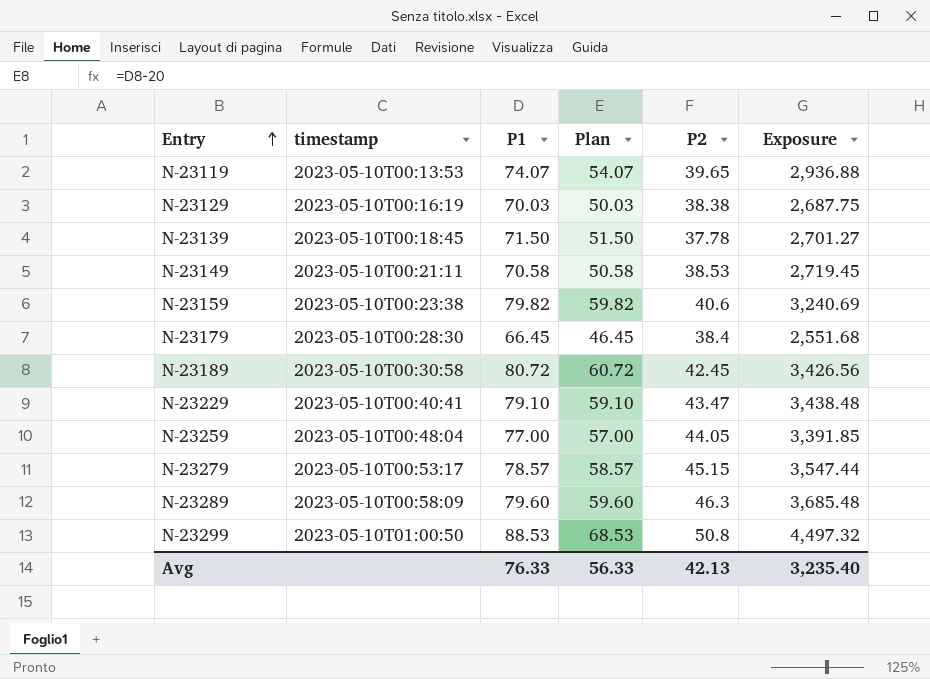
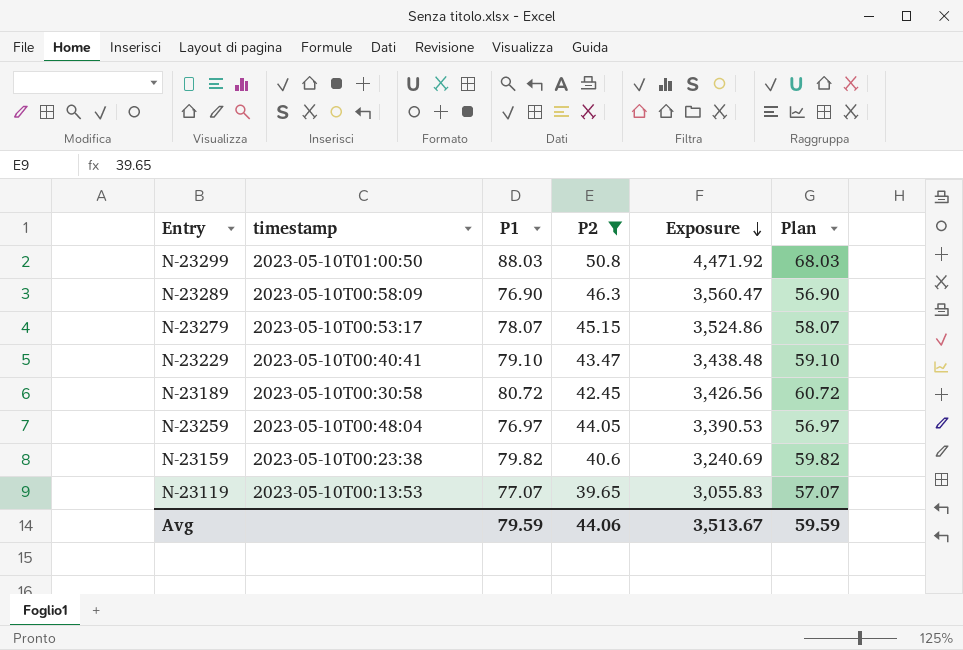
filter: none -> P2 >= 39.65
row order: Entry ascending -> Exposure descending
column Plan | position: 4 -> 6
N-23299 | P1: 88.53 -> 88.03
N-23299 | Exposure: 4,497.32 -> 4,471.92
N-23299 | Plan: 68.53 -> 68.03
N-23289 | P1: 79.60 -> 76.90
N-23289 | Exposure: 3,685.48 -> 3,560.47
N-23289 | Plan: 59.60 -> 56.90
N-23279 | P1: 78.57 -> 78.07
N-23279 | Exposure: 3,547.44 -> 3,524.86
N-23279 | Plan: 58.57 -> 58.07
N-23259 | P1: 77.00 -> 76.97
N-23259 | Exposure: 3,391.85 -> 3,390.53
N-23259 | Plan: 57.00 -> 56.97
N-23119 | P1: 74.07 -> 77.07
N-23119 | Exposure: 2,936.88 -> 3,055.83
N-23119 | Plan: 54.07 -> 57.07
Avg | P1: 76.33 -> 79.59
Avg | P2: 42.13 -> 44.06
Avg | Exposure: 3,235.40 -> 3,513.67
Avg | Plan: 56.33 -> 59.59

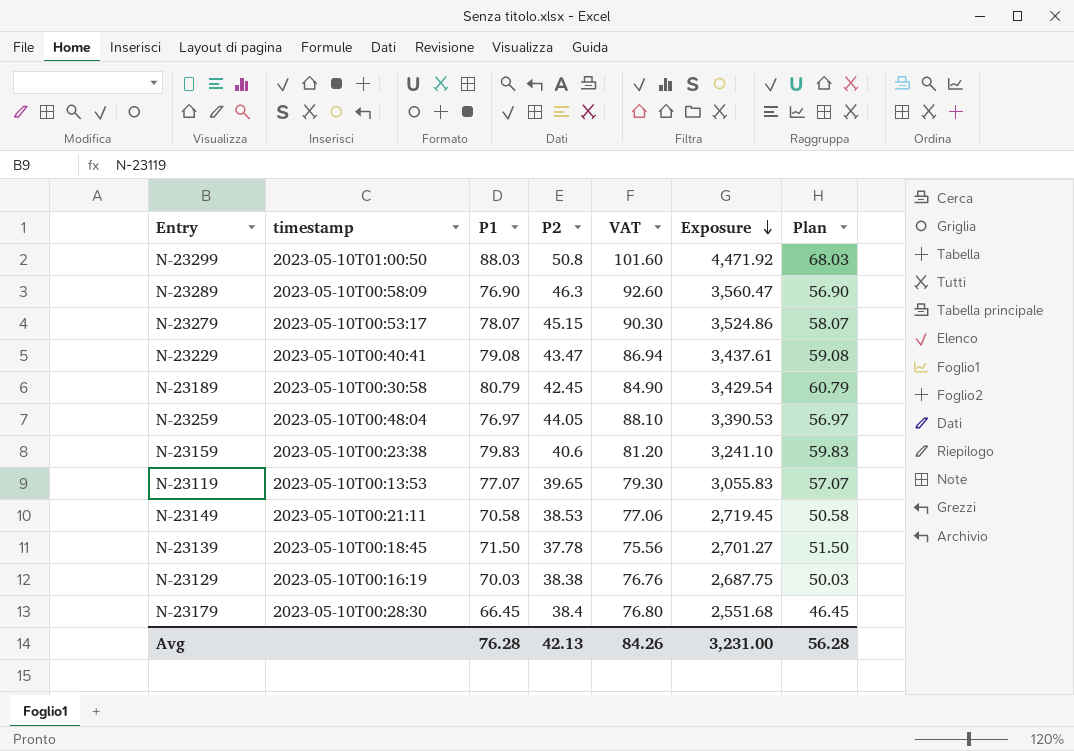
filter: P2 >= 39.65 -> none
column VAT | formula: none -> [P2] * 2
N-23229 | P1: 79.10 -> 79.08
N-23229 | Exposure: 3,438.48 -> 3,437.61
N-23229 | Plan: 59.10 -> 59.08
N-23189 | P1: 80.72 -> 80.79
N-23189 | Exposure: 3,426.56 -> 3,429.54
N-23189 | Plan: 60.72 -> 60.79
N-23159 | P1: 79.82 -> 79.83
N-23159 | Exposure: 3,240.69 -> 3,241.10
N-23159 | Plan: 59.82 -> 59.83
Avg | P1: 79.59 -> 76.28
Avg | P2: 44.06 -> 42.13
Avg | Exposure: 3,513.67 -> 3,231.00
Avg | Plan: 59.59 -> 56.28

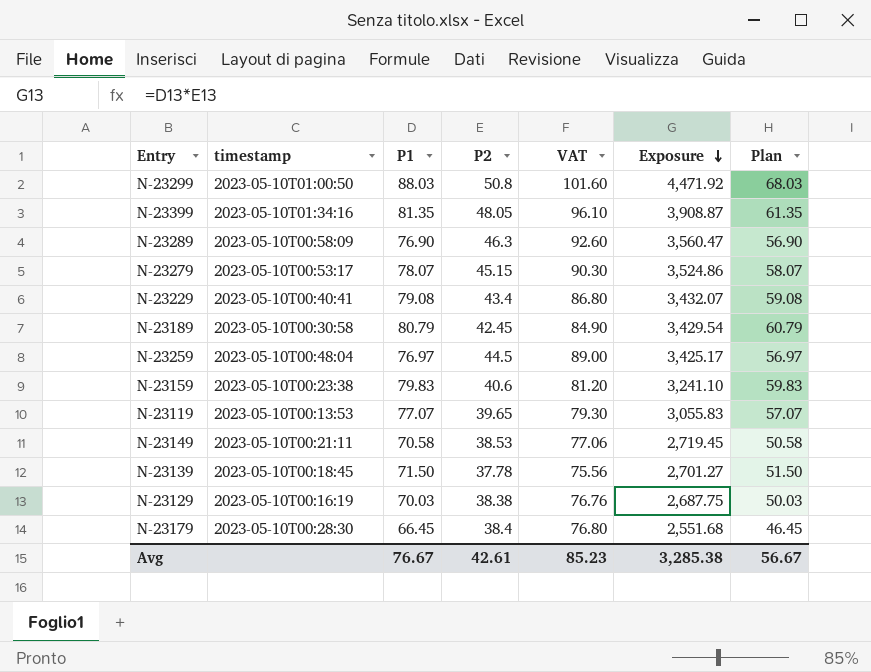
row N-23399: none -> 2023-05-10T01:34:16 | 81.35 | 48.05 | 96.10 | 3,908.87 | 61.35
N-23229 | P2: 43.47 -> 43.4
N-23229 | VAT: 86.94 -> 86.80
N-23229 | Exposure: 3,437.61 -> 3,432.07
N-23259 | P2: 44.05 -> 44.5
N-23259 | VAT: 88.10 -> 89.00
N-23259 | Exposure: 3,390.53 -> 3,425.17
Avg | P1: 76.28 -> 76.67
Avg | P2: 42.13 -> 42.61
Avg | VAT: 84.26 -> 85.23
Avg | Exposure: 3,231.00 -> 3,285.38
Avg | Plan: 56.28 -> 56.67

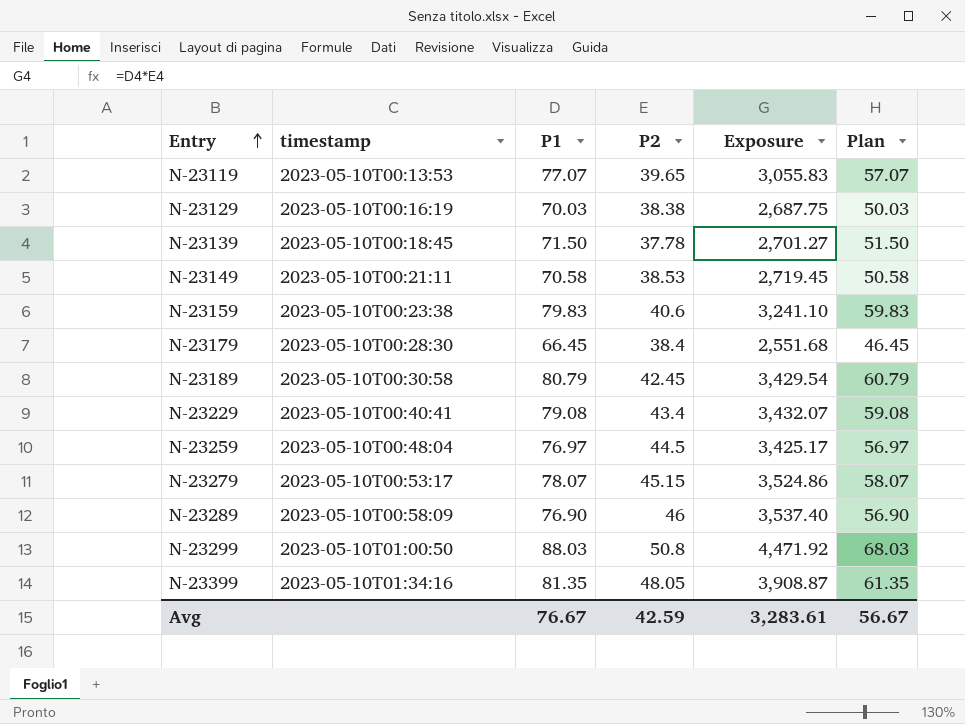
row order: Exposure descending -> Entry ascending
column VAT | formula: [P2] * 2 -> none
N-23289 | P2: 46.3 -> 46
N-23289 | Exposure: 3,560.47 -> 3,537.40
Avg | P2: 42.61 -> 42.59
Avg | Exposure: 3,285.38 -> 3,283.61

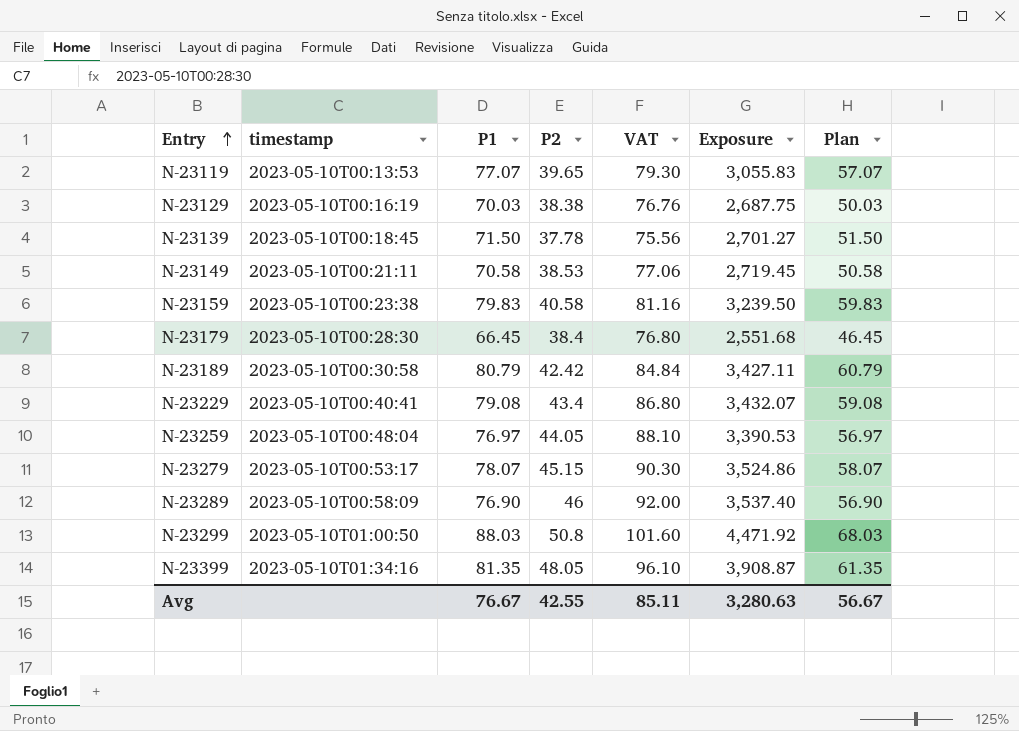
column VAT | formula: none -> [P2] * 2
N-23159 | P2: 40.6 -> 40.58
N-23159 | Exposure: 3,241.10 -> 3,239.50
N-23189 | P2: 42.45 -> 42.42
N-23189 | Exposure: 3,429.54 -> 3,427.11
N-23259 | P2: 44.5 -> 44.05
N-23259 | Exposure: 3,425.17 -> 3,390.53
Avg | P2: 42.59 -> 42.55
Avg | Exposure: 3,283.61 -> 3,280.63

